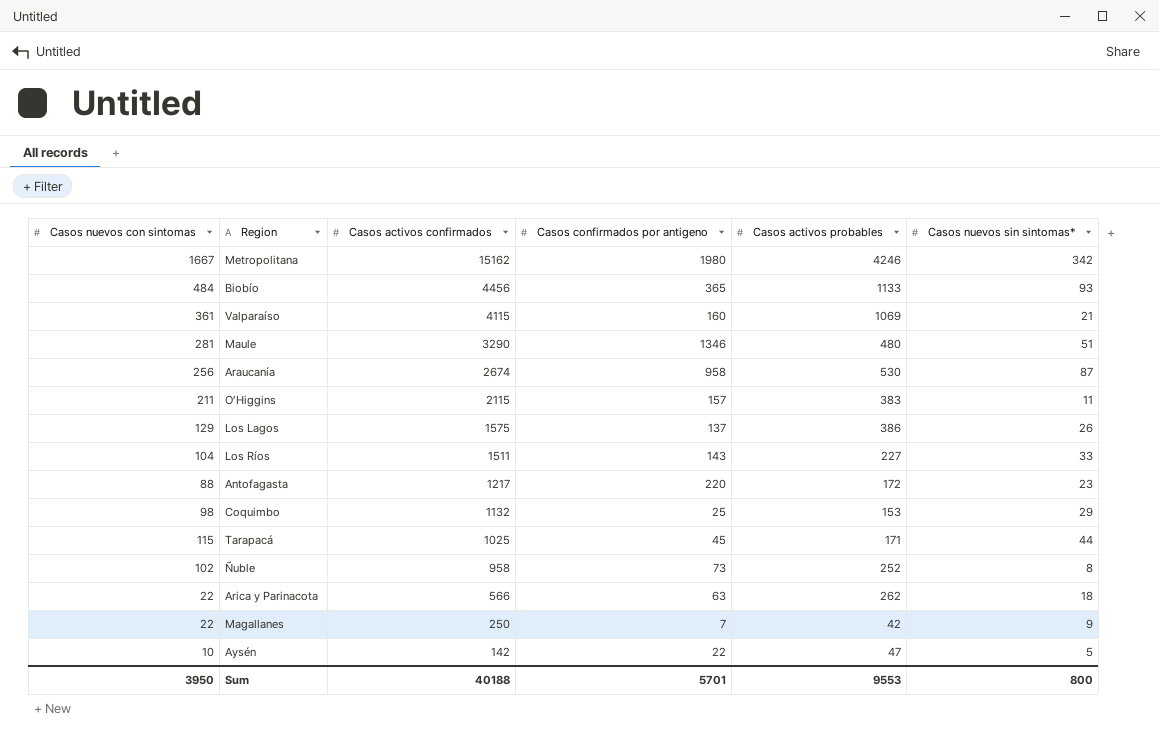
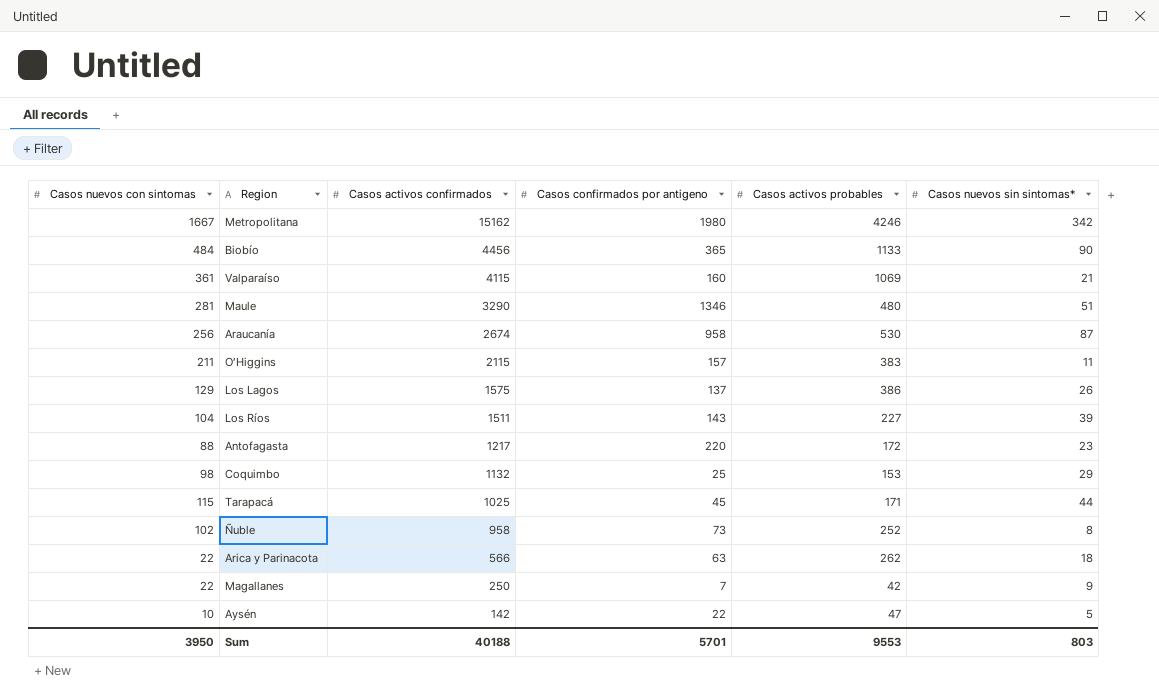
Biobío | Casos nuevos sin sintomas*: 93 -> 90
Los Ríos | Casos nuevos sin sintomas*: 33 -> 39
Sum | Casos nuevos sin sintomas*: 800 -> 803

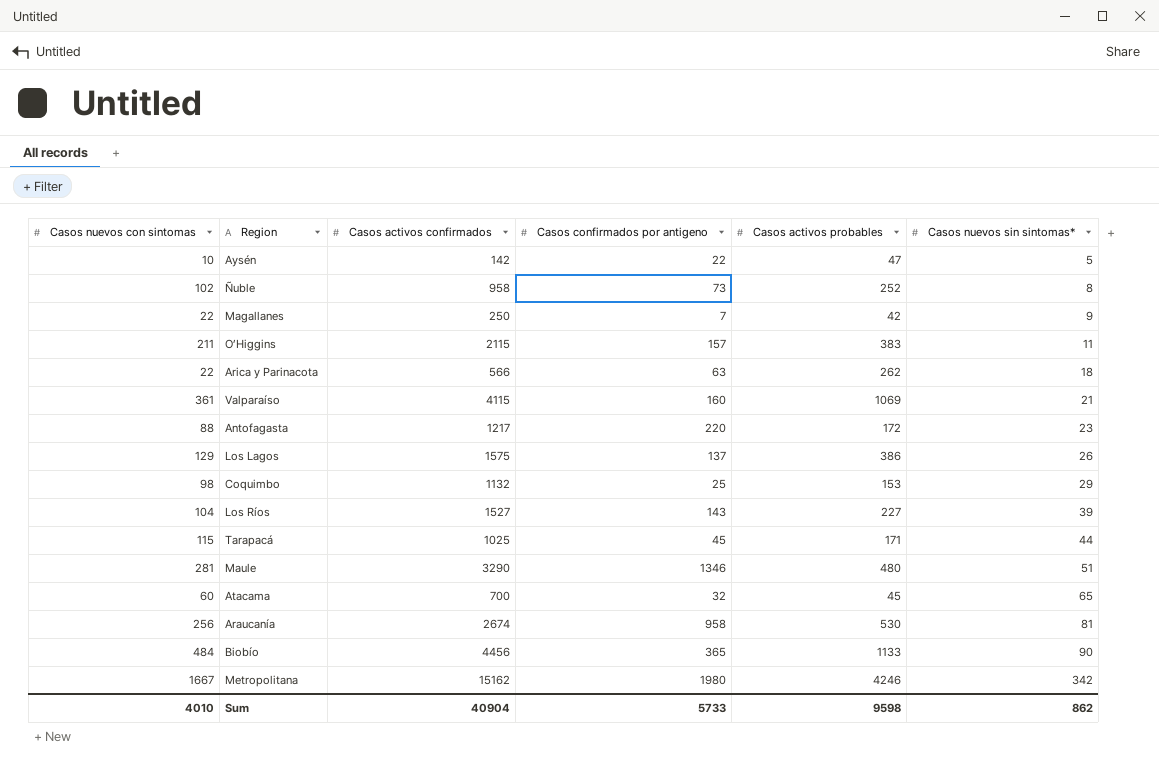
row order: Casos activos confirmados descending -> Casos nuevos sin sintomas* ascending
Los Ríos | Casos activos confirmados: 1511 -> 1527
row Atacama: none -> 60 | 700 | 32 | 45 | 65
Araucanía | Casos nuevos sin sintomas*: 87 -> 81
Sum | Casos nuevos con sintomas: 3950 -> 4010
Sum | Casos activos confirmados: 40188 -> 40904
Sum | Casos confirmados por antigeno: 5701 -> 5733
Sum | Casos activos probables: 9553 -> 9598
Sum | Casos nuevos sin sintomas*: 803 -> 862

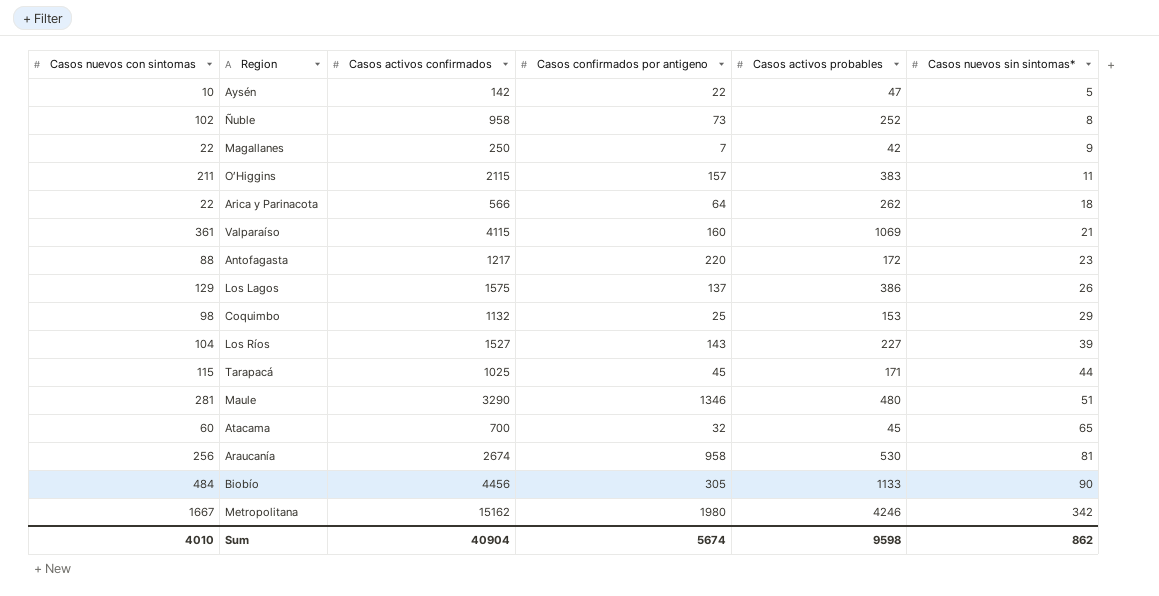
Arica y Parinacota | Casos confirmados por antigeno: 63 -> 64
Biobío | Casos confirmados por antigeno: 365 -> 305
Sum | Casos confirmados por antigeno: 5733 -> 5674

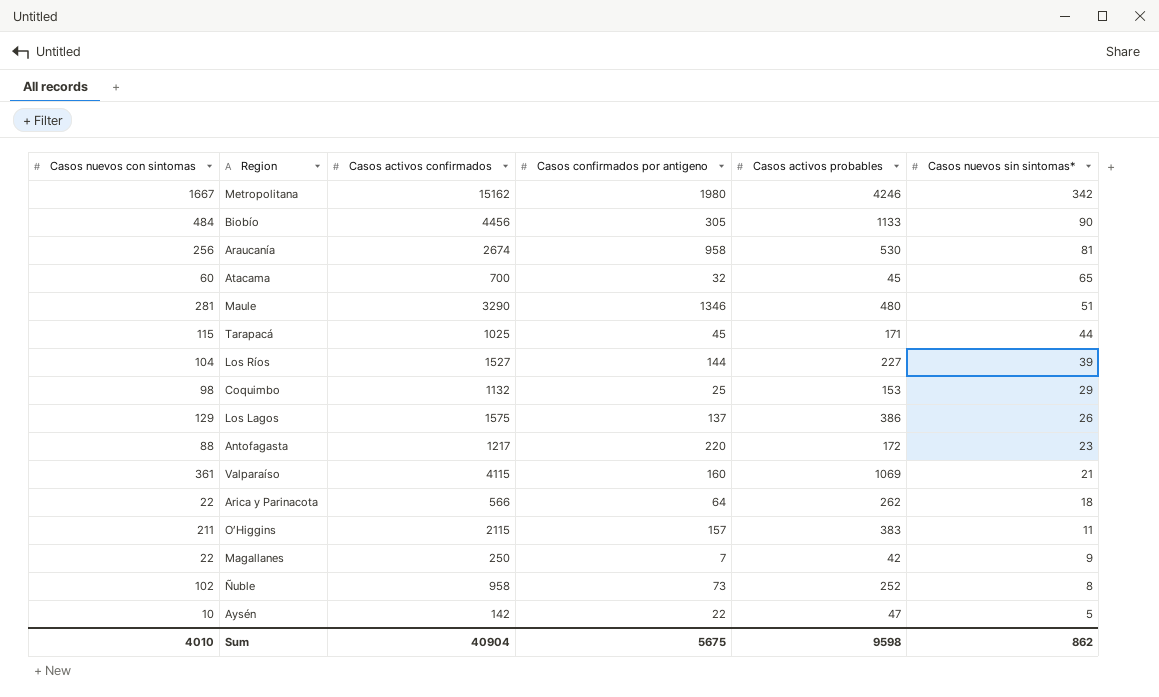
row order: Casos nuevos sin sintomas* ascending -> Casos nuevos sin sintomas* descending
Los Ríos | Casos confirmados por antigeno: 143 -> 144
Sum | Casos confirmados por antigeno: 5674 -> 5675

